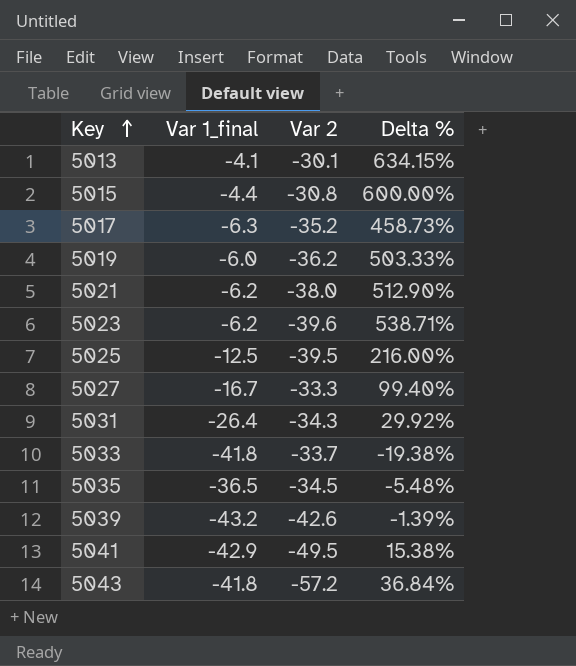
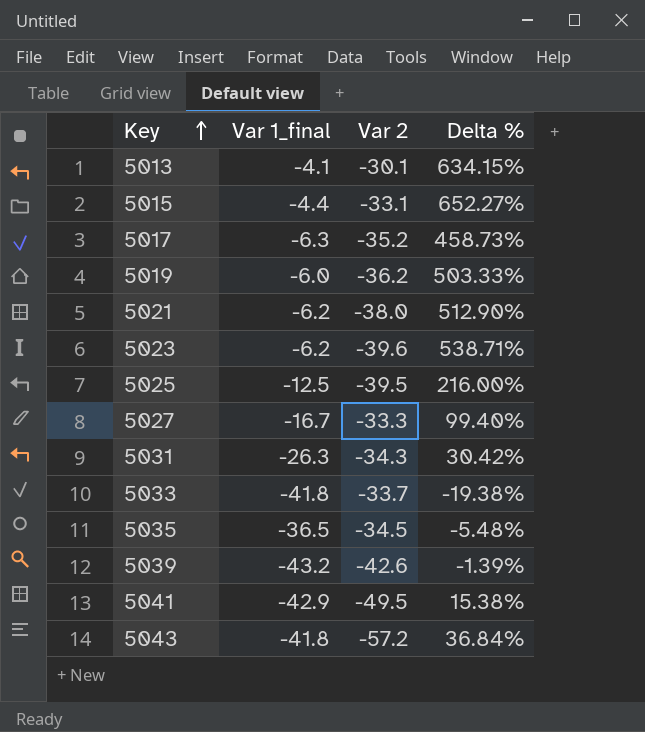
5015 | Var 2: -30.8 -> -33.1
5015 | Delta %: 600.00% -> 652.27%
5031 | Var 1_final: -26.4 -> -26.3
5031 | Delta %: 29.92% -> 30.42%

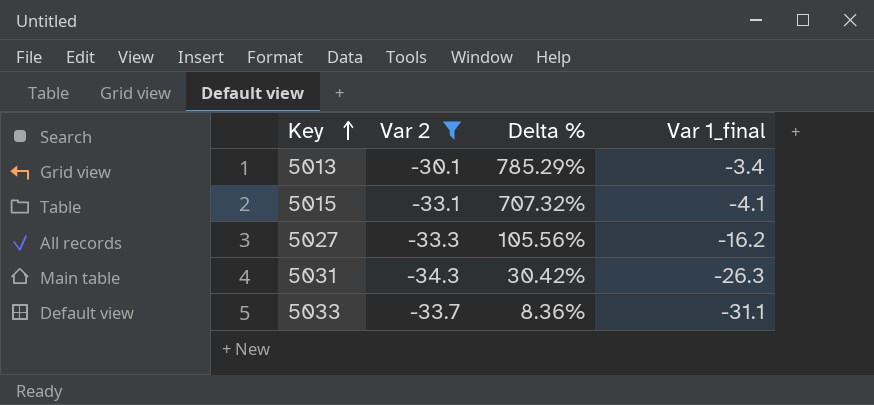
filter: none -> Var 2 >= -34.3
column Var 1_final | position: 2 -> 4
5013 | Delta %: 634.15% -> 785.29%
5013 | Var 1_final: -4.1 -> -3.4
5015 | Delta %: 652.27% -> 707.32%
5015 | Var 1_final: -4.4 -> -4.1
5027 | Delta %: 99.40% -> 105.56%
5027 | Var 1_final: -16.7 -> -16.2
5033 | Delta %: -19.38% -> 8.36%
5033 | Var 1_final: -41.8 -> -31.1

